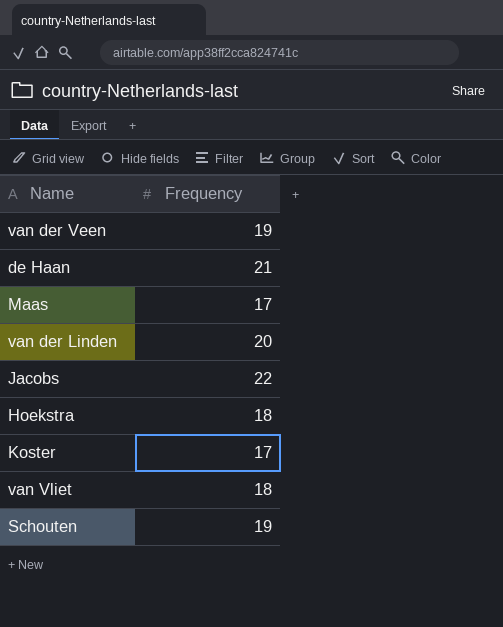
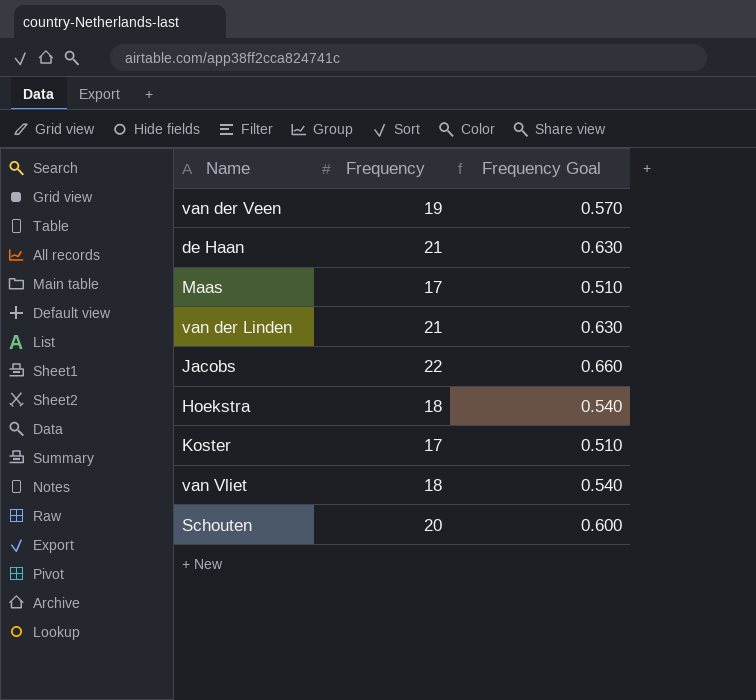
column Frequency Goal | formula: none -> [Frequency] * 0.03
van der Linden | Frequency: 20 -> 21
Schouten | Frequency: 19 -> 20

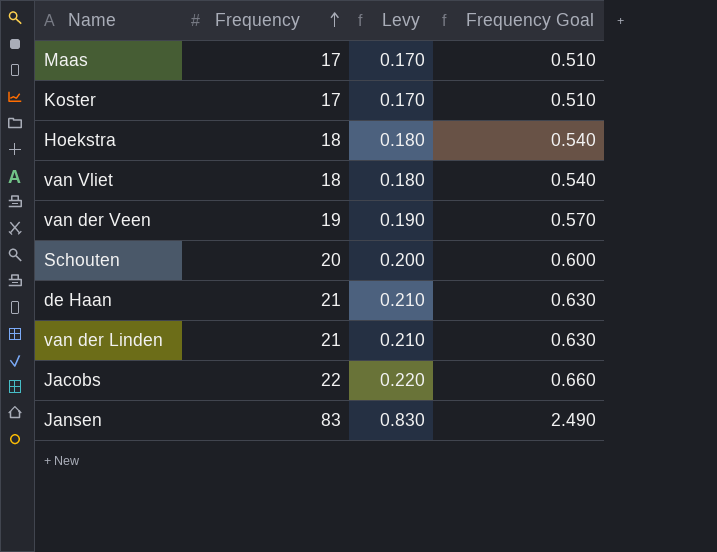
row order: none -> Frequency ascending
column Levy | formula: none -> [Frequency] * 0.01
row Jansen: none -> 83 | 0.830 | 2.490

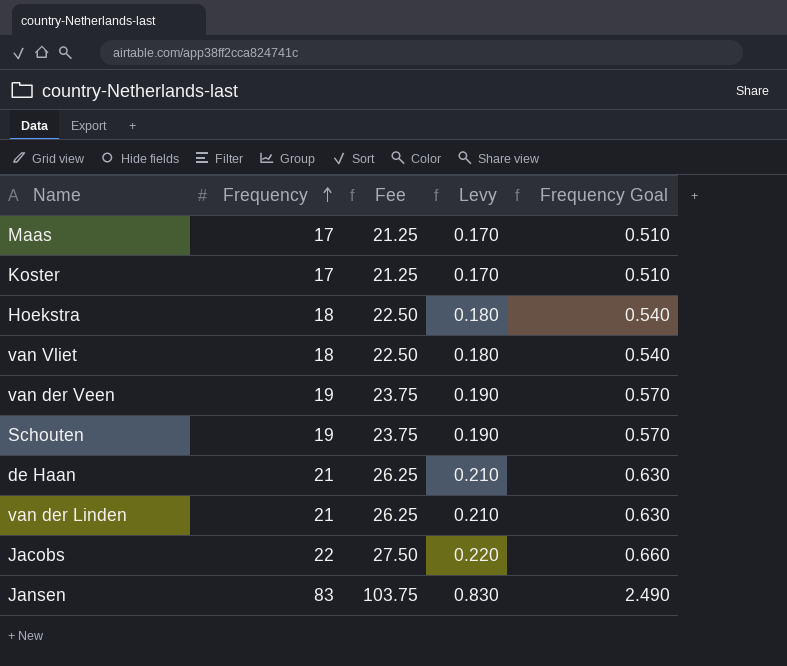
column Fee | formula: none -> [Frequency] * 1.25
Schouten | Frequency: 20 -> 19
Schouten | Levy: 0.200 -> 0.190
Schouten | Frequency Goal: 0.600 -> 0.570

